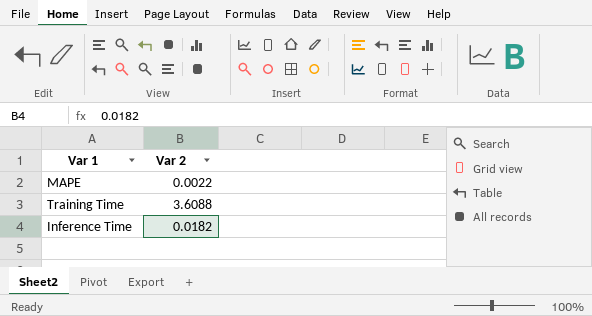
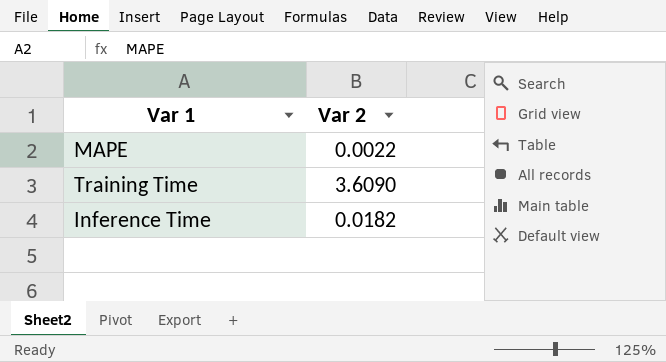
Training Time | Var 2: 3.6088 -> 3.6090

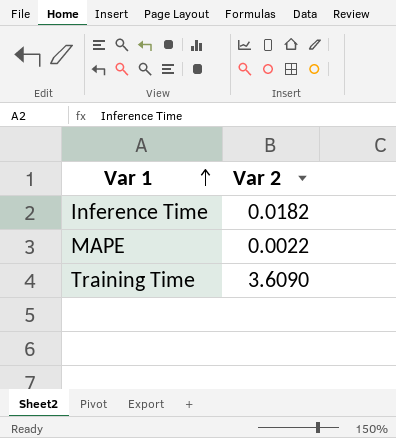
row order: none -> Var 1 ascending

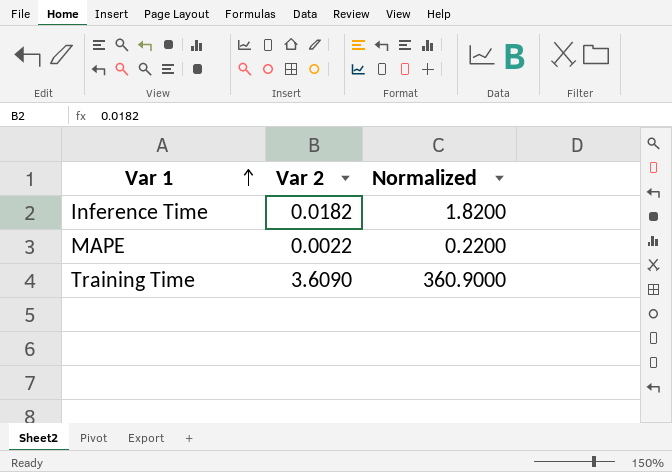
column Normalized | formula: none -> [Var 2] * 100

